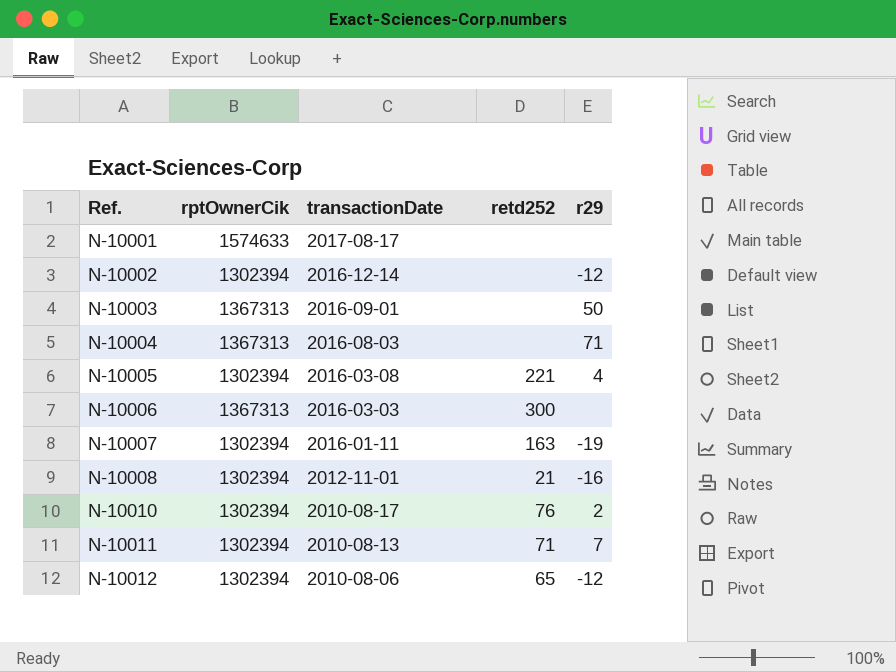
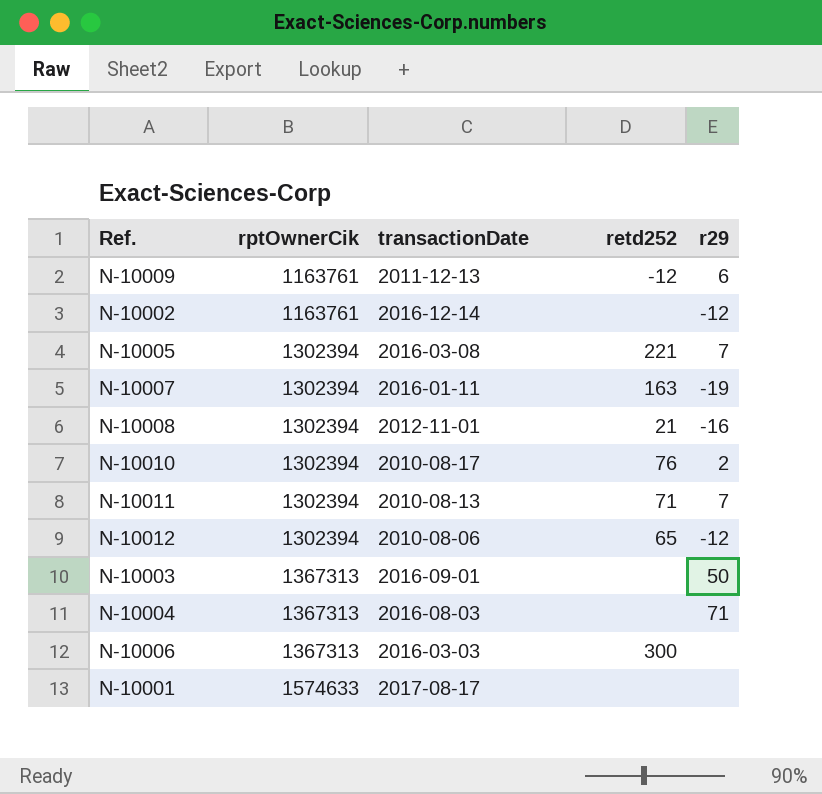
row order: Ref. ascending -> rptOwnerCik ascending
row N-10009: none -> 1163761 | 2011-12-13 | -12 | 6
N-10002 | rptOwnerCik: 1302394 -> 1163761
N-10005 | r29: 4 -> 7

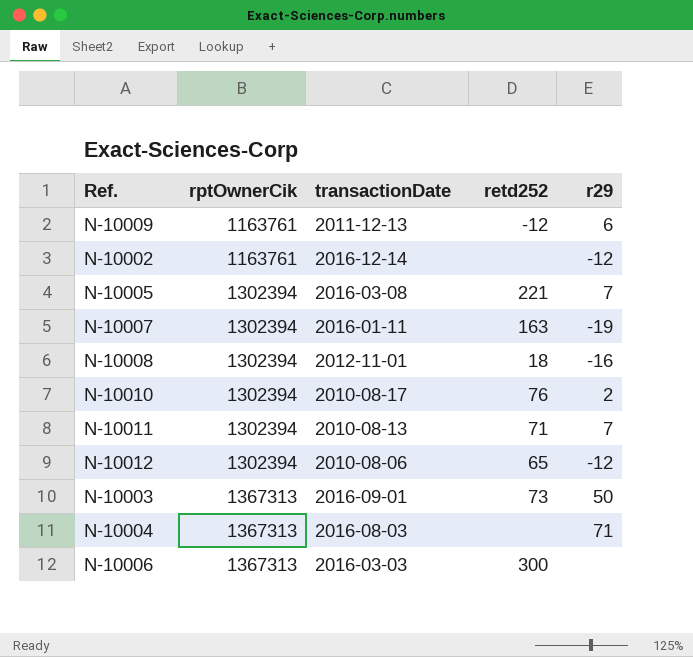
row N-10001: 1574633 | 2017-08-17 | none | none -> none
N-10008 | retd252: 21 -> 18
N-10003 | retd252: none -> 73

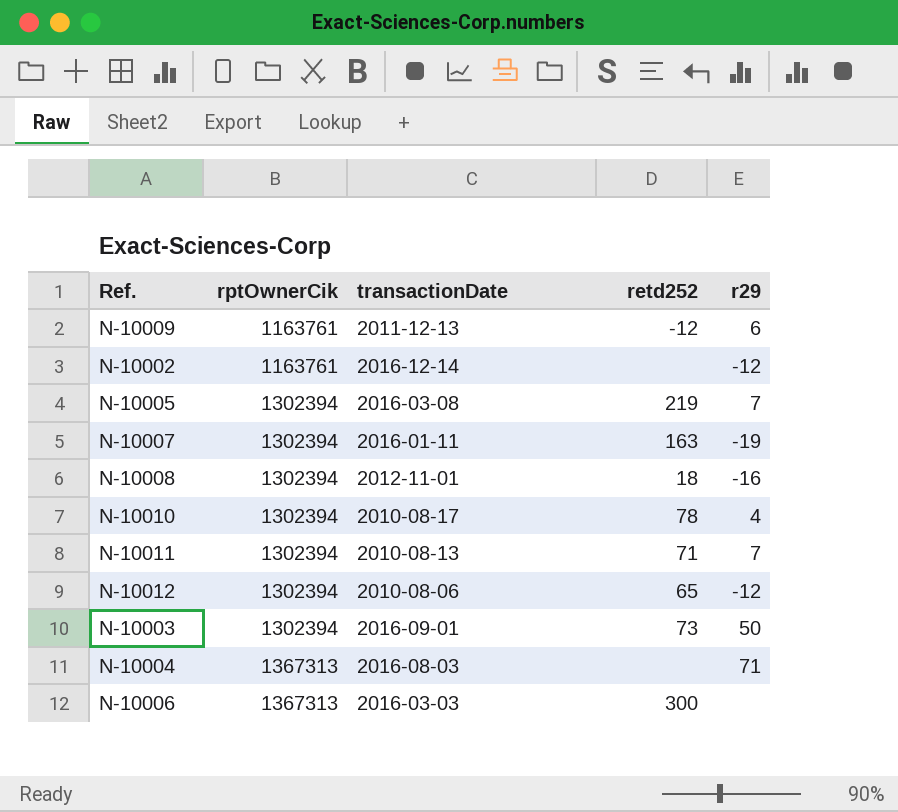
N-10005 | retd252: 221 -> 219
N-10010 | retd252: 76 -> 78
N-10010 | r29: 2 -> 4
N-10003 | rptOwnerCik: 1367313 -> 1302394

